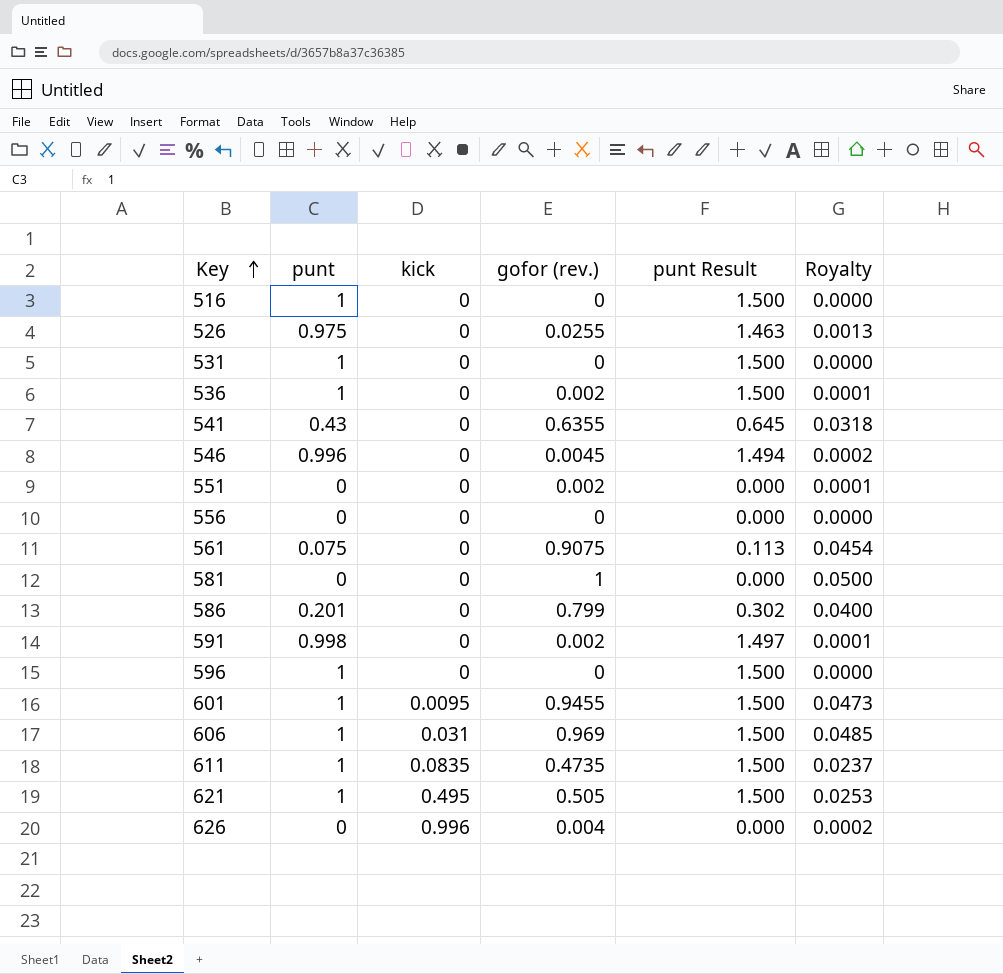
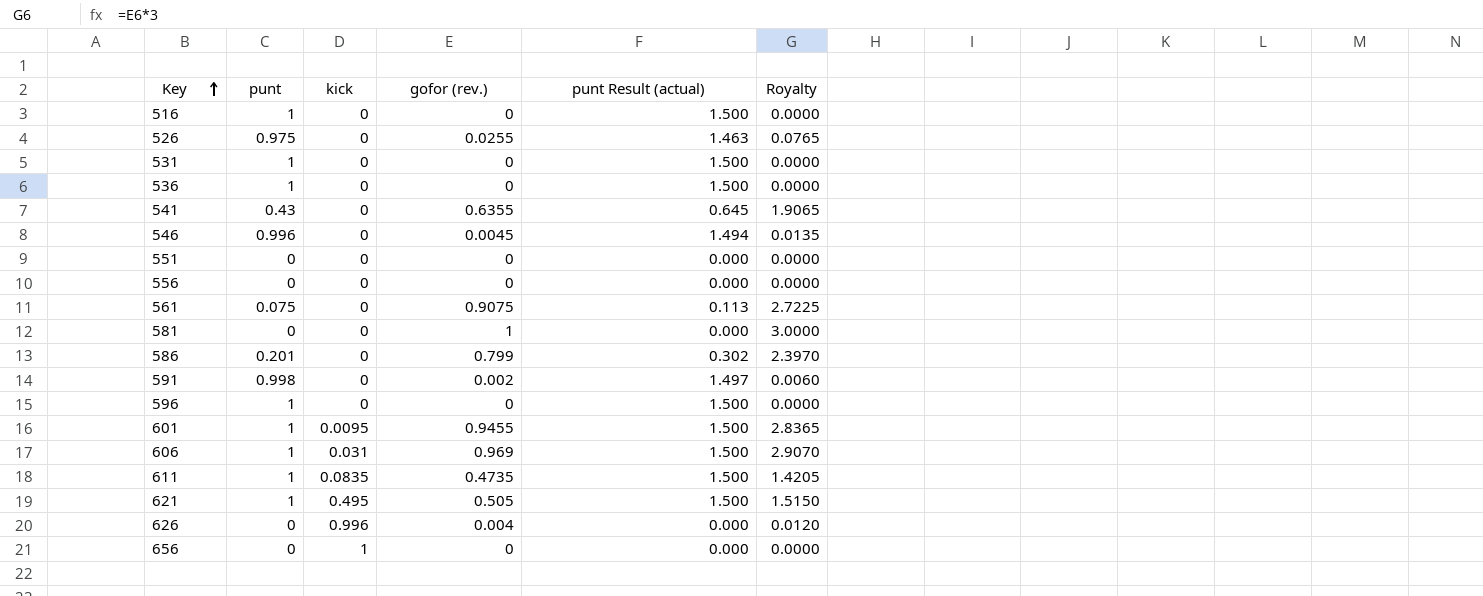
column name: punt Result -> punt Result (actual)
column Royalty | formula: [gofor (rev.)] * 0.05 -> [gofor (rev.)] * 3
536 | gofor (rev.): 0.002 -> 0
551 | gofor (rev.): 0.002 -> 0
row 656: none -> 0 | 1 | 0 | 0.000 | 0.0000

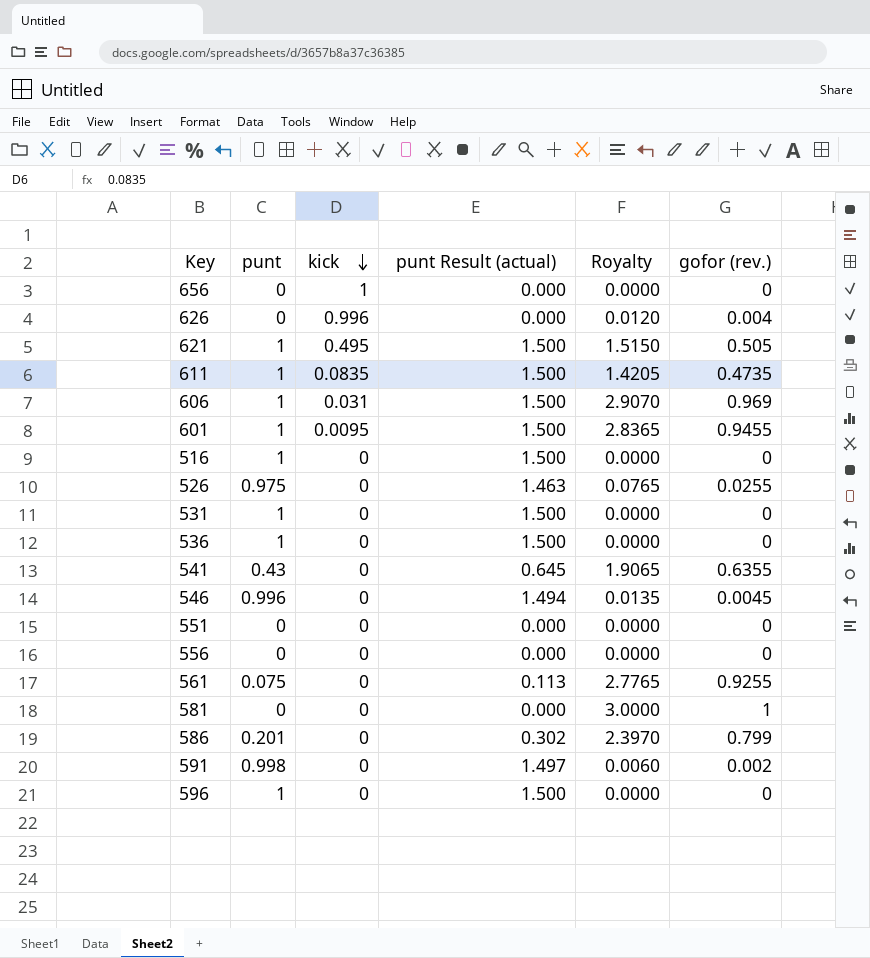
row order: Key ascending -> kick descending
column gofor (rev.) | position: 4 -> 6
561 | Royalty: 2.7225 -> 2.7765
561 | gofor (rev.): 0.9075 -> 0.9255

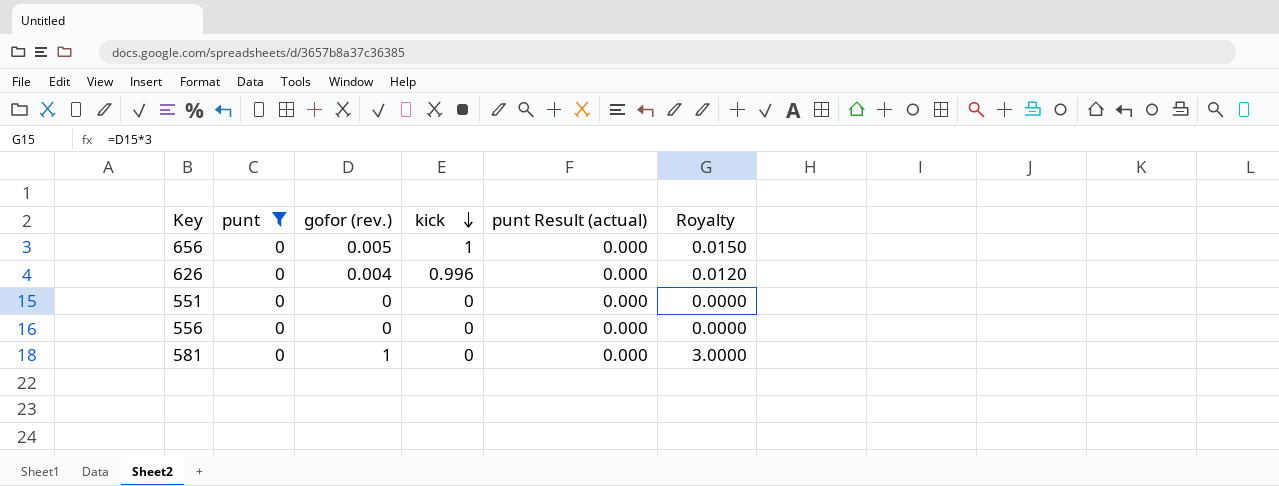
filter: none -> punt = 0
column gofor (rev.) | position: 6 -> 3
656 | gofor (rev.): 0 -> 0.005
656 | Royalty: 0.0000 -> 0.0150

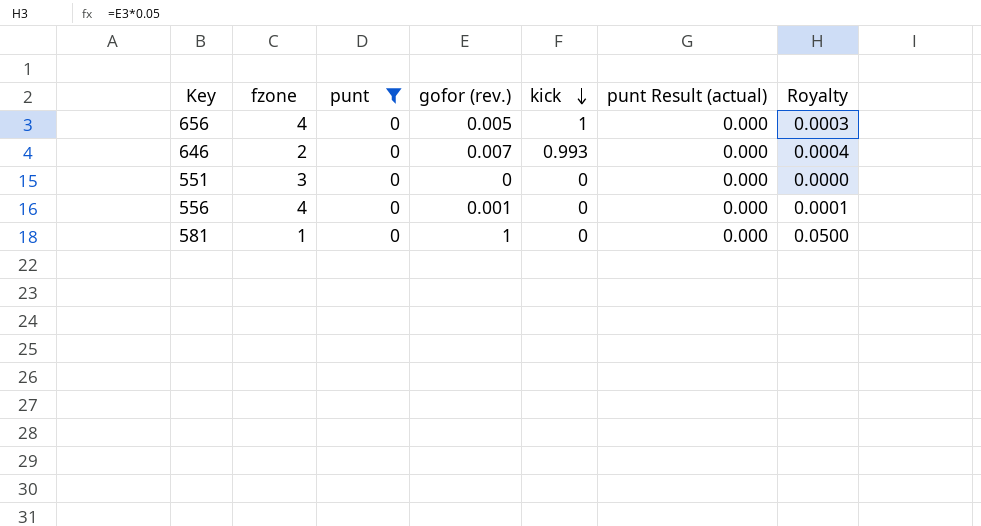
column fzone | position: none -> 2
column Royalty | formula: [gofor (rev.)] * 3 -> [gofor (rev.)] * 0.05
row 626: 0 | 0.004 | 0.996 | 0.000 | 0.0120 -> none
row 646: none -> 2 | 0 | 0.007 | 0.993 | 0.000 | 0.0004
556 | gofor (rev.): 0 -> 0.001

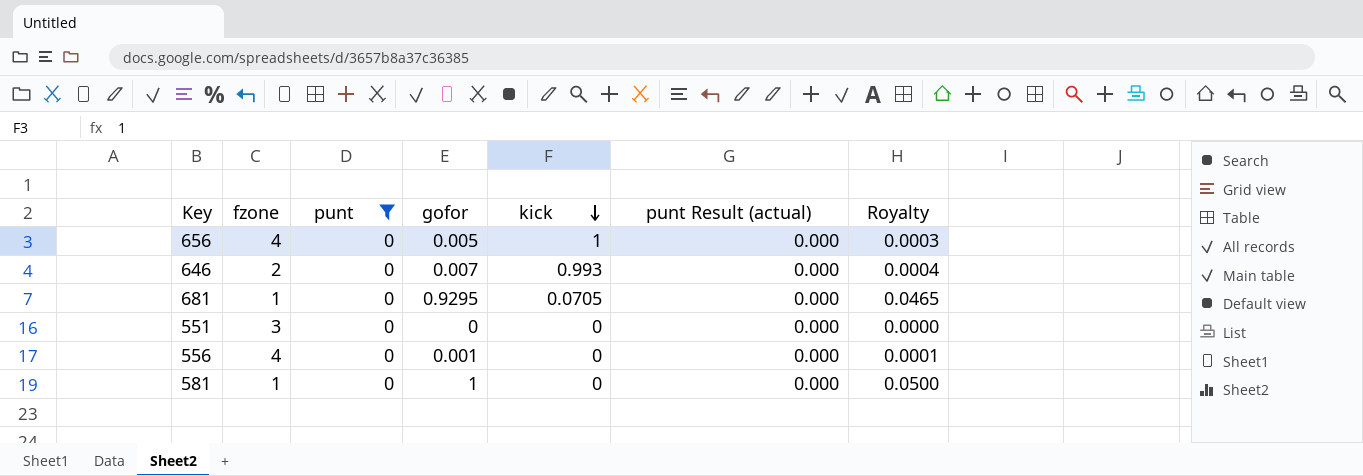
column name: gofor (rev.) -> gofor
row 681: none -> 1 | 0 | 0.9295 | 0.0705 | 0.000 | 0.0465

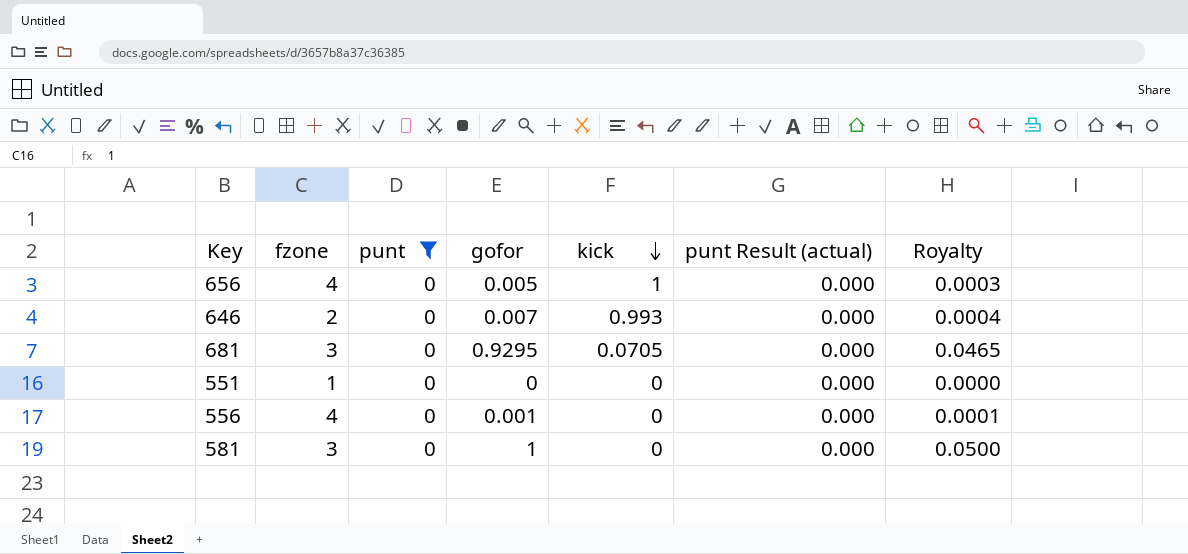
681 | fzone: 1 -> 3
551 | fzone: 3 -> 1
581 | fzone: 1 -> 3

